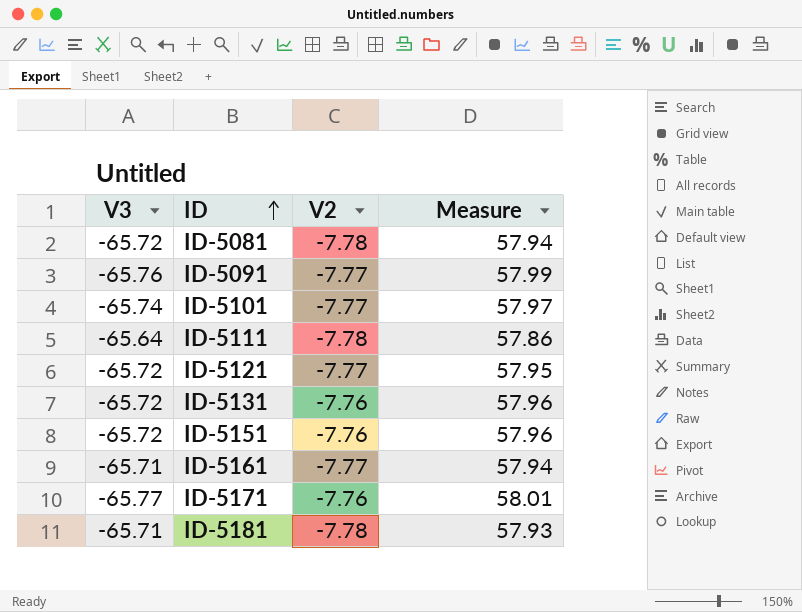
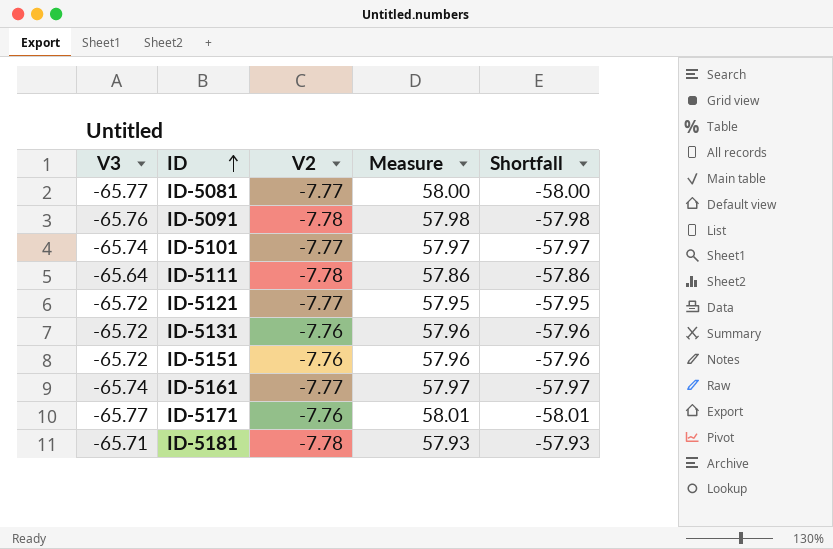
column Shortfall | formula: none -> [V3] - [V2]
ID-5081 | V3: -65.72 -> -65.77
ID-5081 | V2: -7.78 -> -7.77
ID-5081 | Measure: 57.94 -> 58.00
ID-5091 | V2: -7.77 -> -7.78
ID-5091 | Measure: 57.99 -> 57.98
ID-5161 | V3: -65.71 -> -65.74
ID-5161 | Measure: 57.94 -> 57.97

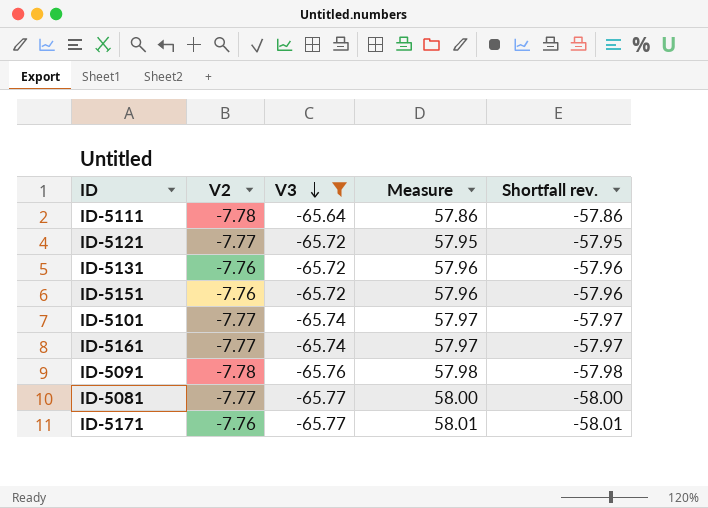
filter: none -> V3 != -65.71
row order: ID ascending -> V3 descending
column V3 | position: 1 -> 3
column name: Shortfall -> Shortfall rev.

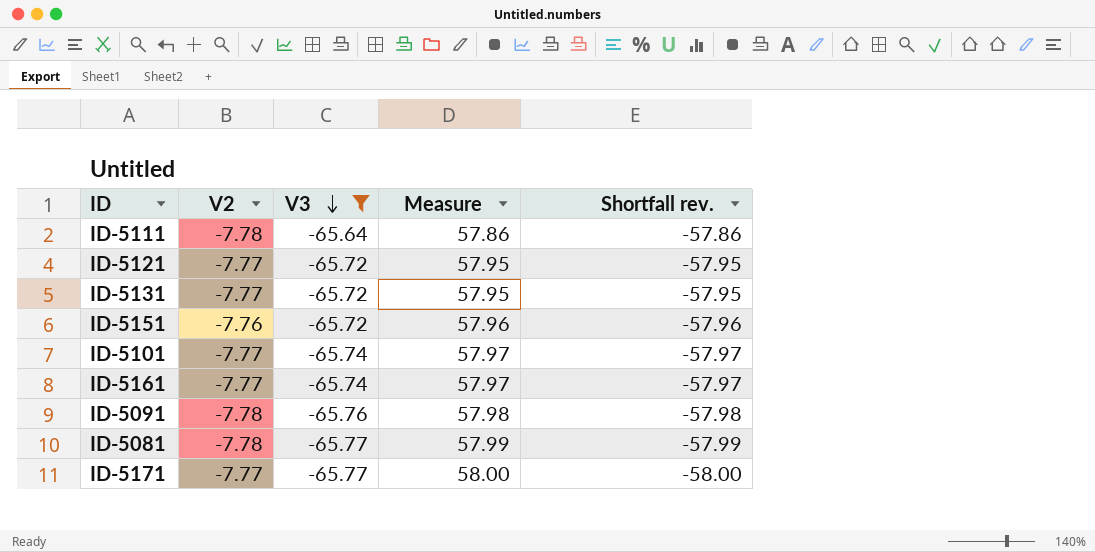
ID-5131 | V2: -7.76 -> -7.77
ID-5131 | Measure: 57.96 -> 57.95
ID-5131 | Shortfall rev.: -57.96 -> -57.95
ID-5081 | V2: -7.77 -> -7.78
ID-5081 | Measure: 58.00 -> 57.99
ID-5081 | Shortfall rev.: -58.00 -> -57.99
ID-5171 | V2: -7.76 -> -7.77
ID-5171 | Measure: 58.01 -> 58.00
ID-5171 | Shortfall rev.: -58.01 -> -58.00

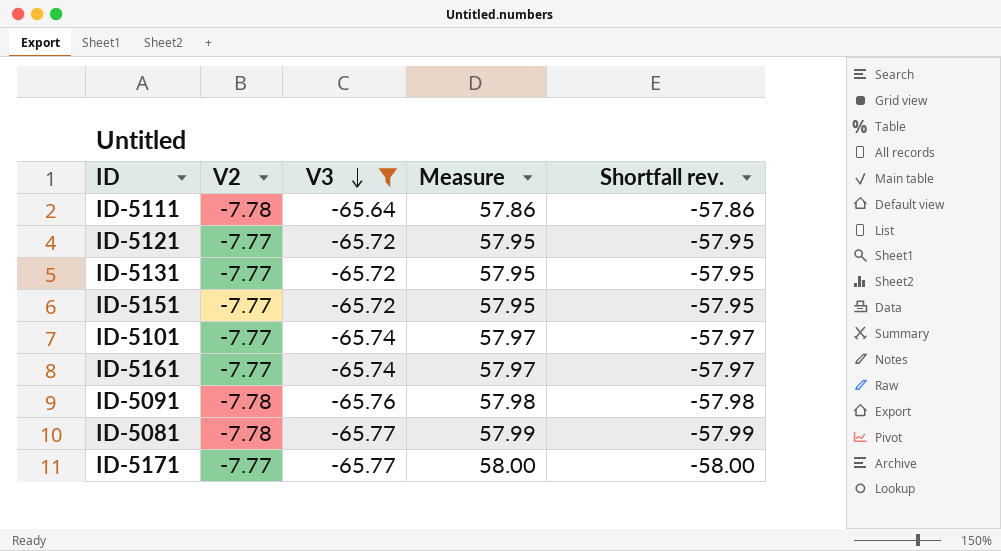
ID-5151 | V2: -7.76 -> -7.77
ID-5151 | Measure: 57.96 -> 57.95
ID-5151 | Shortfall rev.: -57.96 -> -57.95

